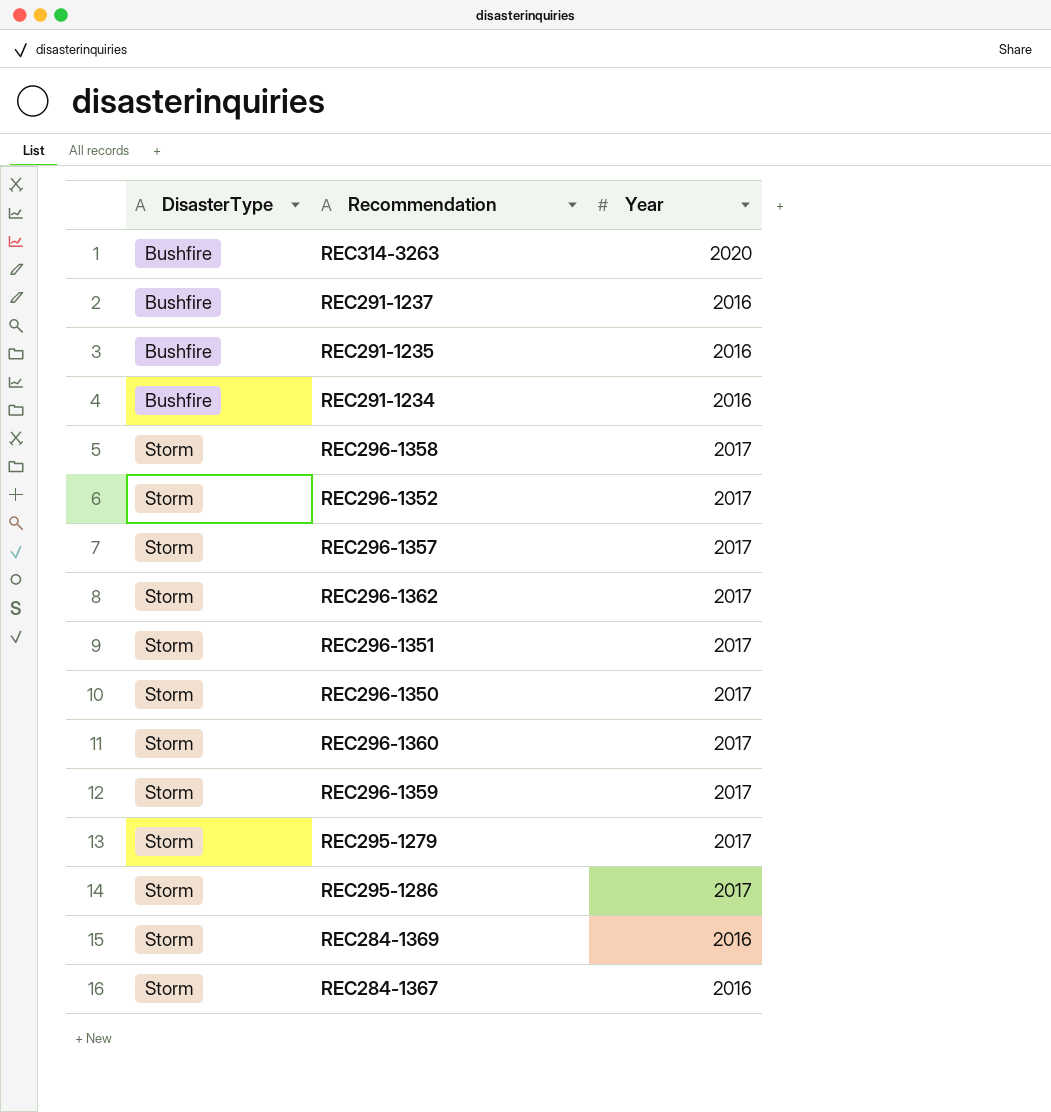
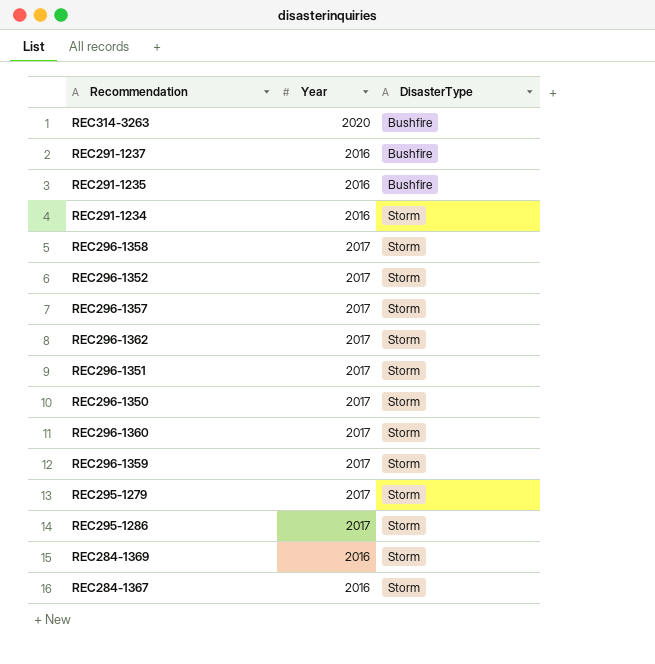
column DisasterType | position: 1 -> 3
REC291-1234 | DisasterType: Bushfire -> Storm

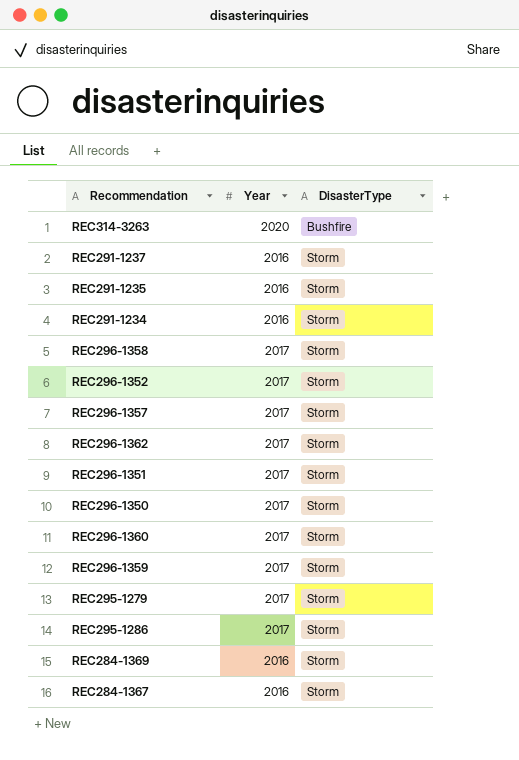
REC291-1237 | DisasterType: Bushfire -> Storm
REC291-1235 | DisasterType: Bushfire -> Storm

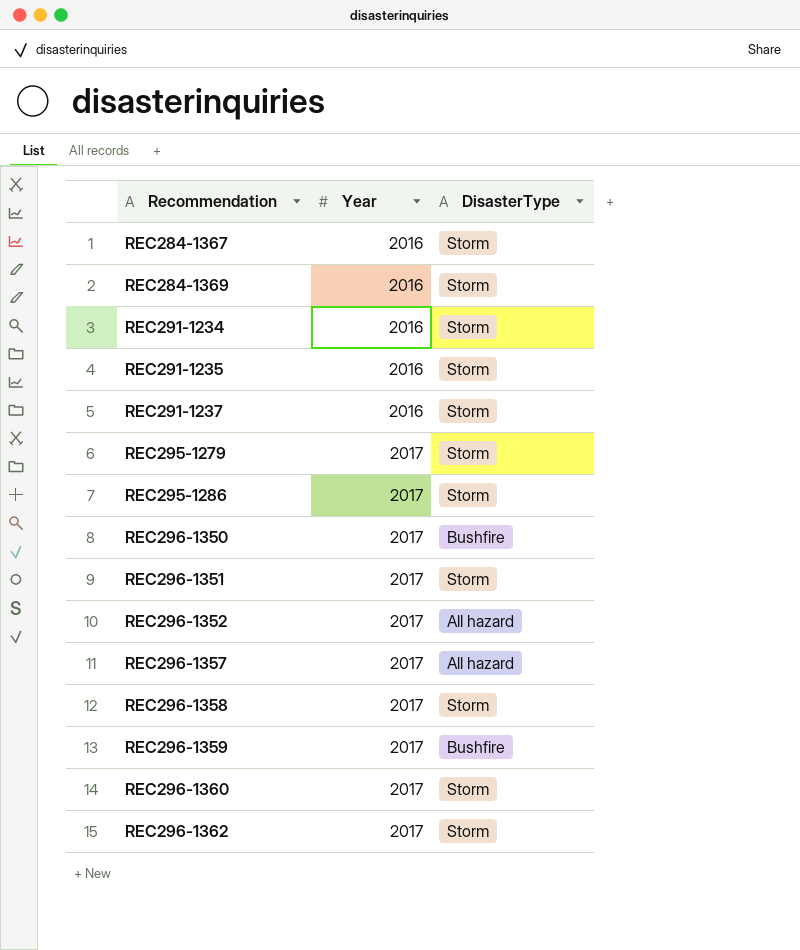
row order: DisasterType ascending -> Recommendation ascending
row REC314-3263: 2020 | Bushfire -> none
REC296-1350 | DisasterType: Storm -> Bushfire
REC296-1352 | DisasterType: Storm -> All hazard
REC296-1357 | DisasterType: Storm -> All hazard
REC296-1359 | DisasterType: Storm -> Bushfire

